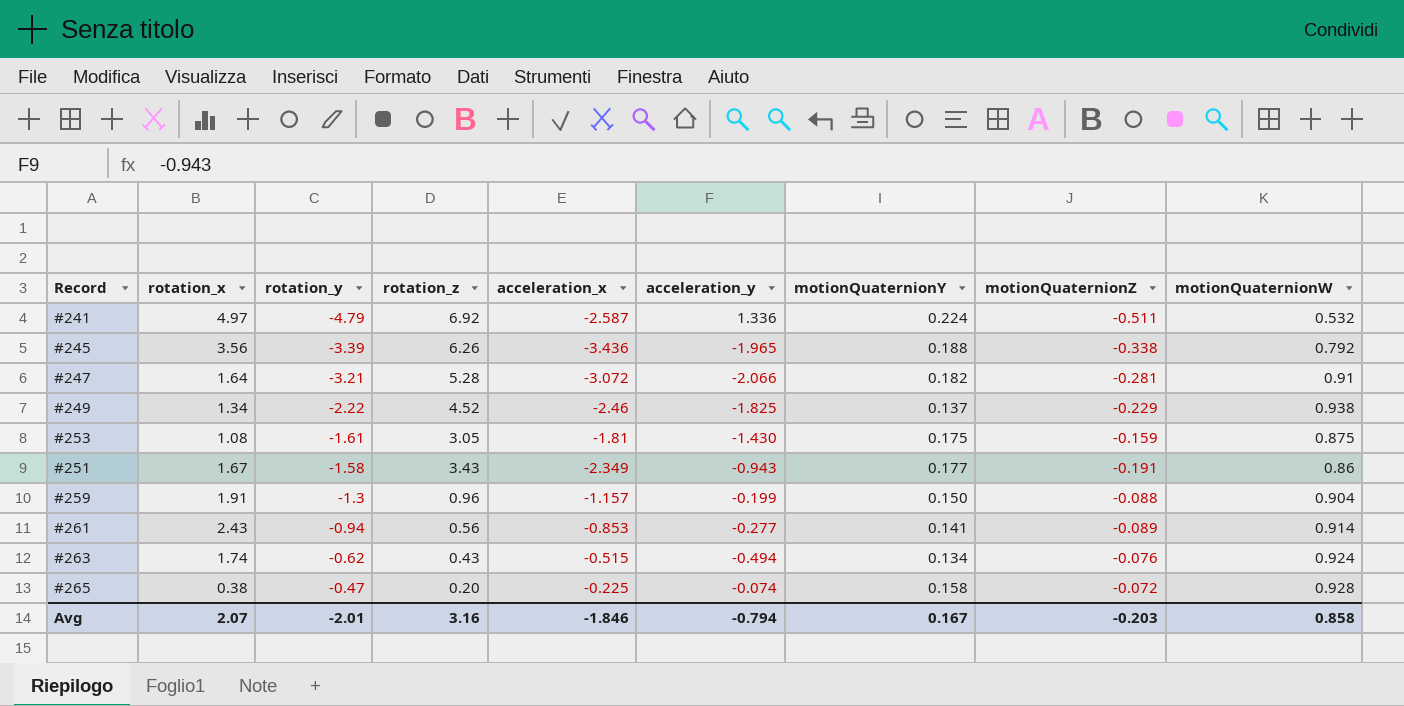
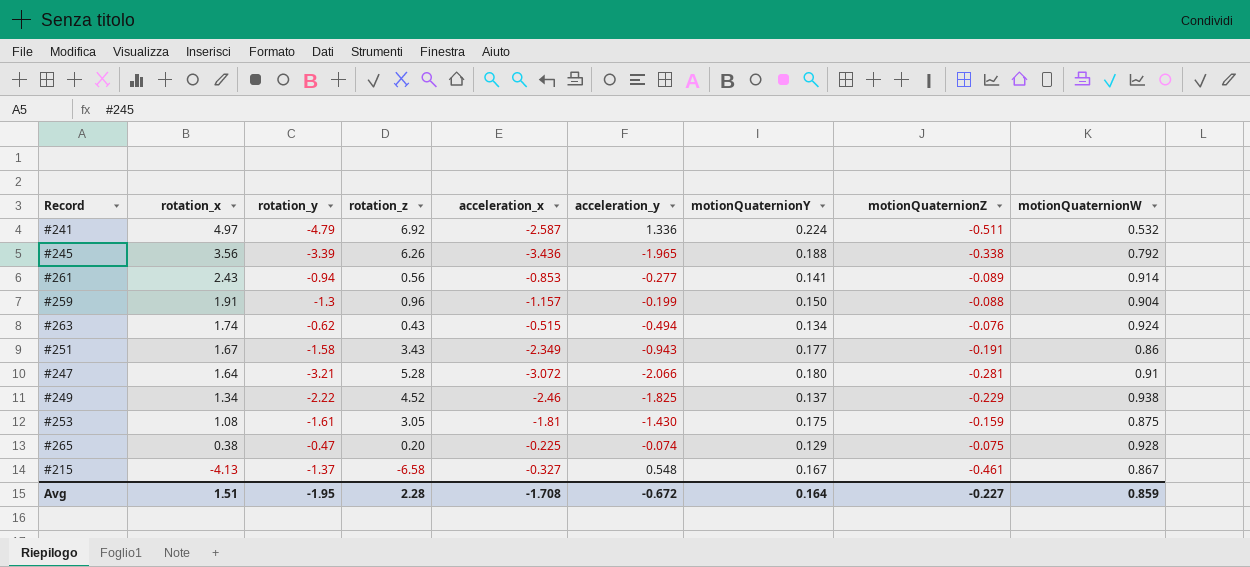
row order: rotation_y ascending -> rotation_x descending
#247 | motionQuaternionY: 0.182 -> 0.180
#265 | motionQuaternionY: 0.158 -> 0.129
#265 | motionQuaternionZ: -0.072 -> -0.075
row #215: none -> -4.13 | -1.37 | -6.58 | -0.327 | 0.548 | 0.167 | -0.461 | 0.867
Avg | rotation_x: 2.07 -> 1.51
Avg | rotation_y: -2.01 -> -1.95
Avg | rotation_z: 3.16 -> 2.28
Avg | acceleration_x: -1.846 -> -1.708
Avg | acceleration_y: -0.794 -> -0.672
Avg | motionQuaternionY: 0.167 -> 0.164
Avg | motionQuaternionZ: -0.203 -> -0.227
Avg | motionQuaternionW: 0.858 -> 0.859

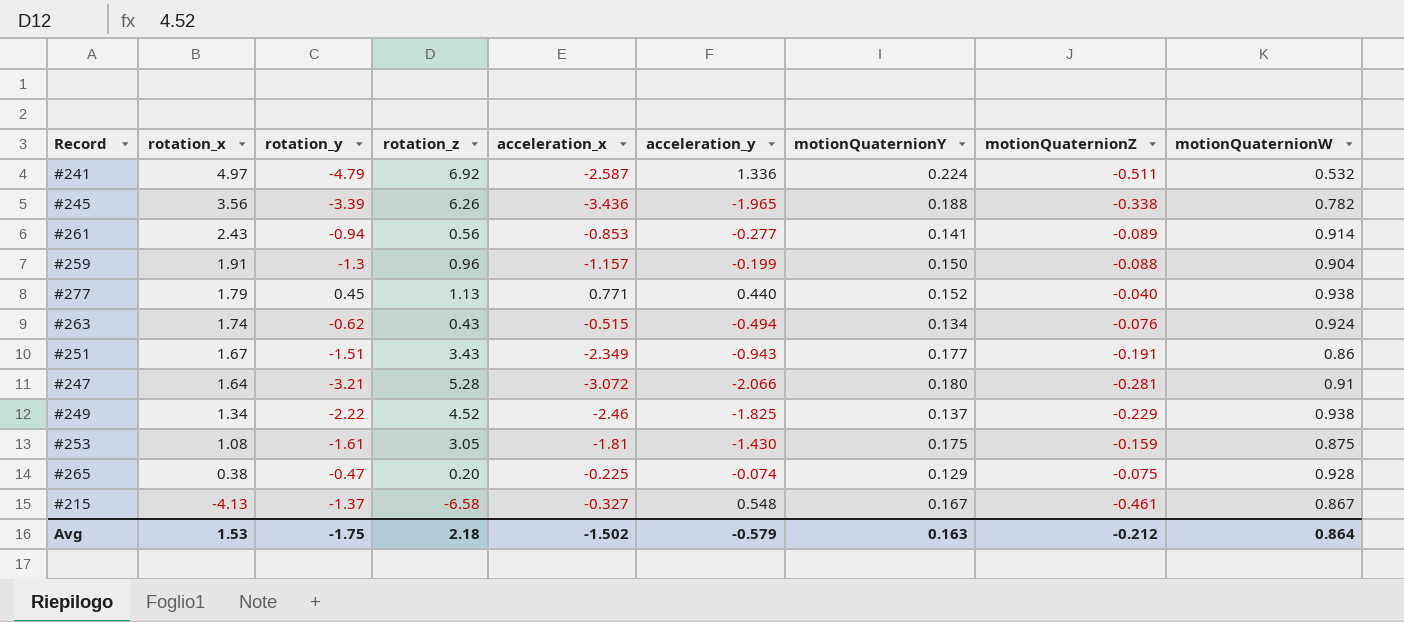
#245 | motionQuaternionW: 0.792 -> 0.782
row #277: none -> 1.79 | 0.45 | 1.13 | 0.771 | 0.440 | 0.152 | -0.040 | 0.938
#251 | rotation_y: -1.58 -> -1.51
Avg | rotation_x: 1.51 -> 1.53
Avg | rotation_y: -1.95 -> -1.75
Avg | rotation_z: 2.28 -> 2.18
Avg | acceleration_x: -1.708 -> -1.502
Avg | acceleration_y: -0.672 -> -0.579
Avg | motionQuaternionY: 0.164 -> 0.163
Avg | motionQuaternionZ: -0.227 -> -0.212
Avg | motionQuaternionW: 0.859 -> 0.864

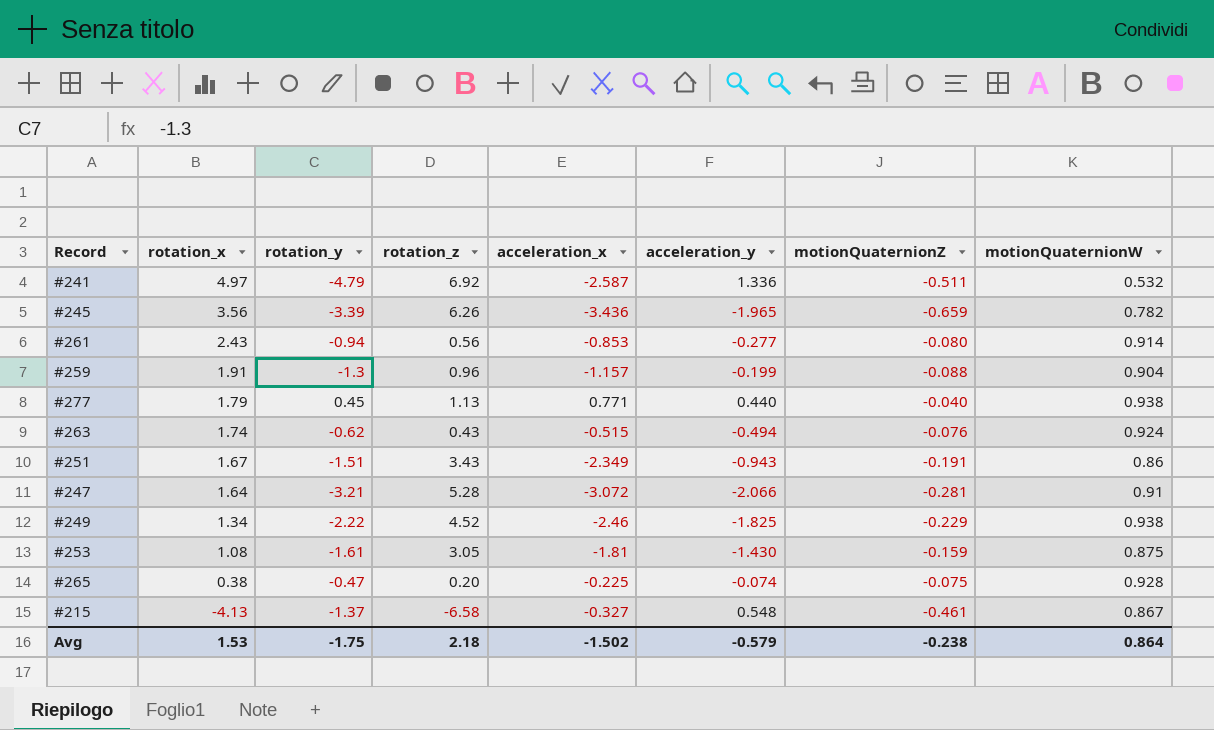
column motionQuaternionY | position: 7 -> none
#245 | motionQuaternionZ: -0.338 -> -0.659
#261 | motionQuaternionZ: -0.089 -> -0.080
Avg | motionQuaternionZ: -0.212 -> -0.238

